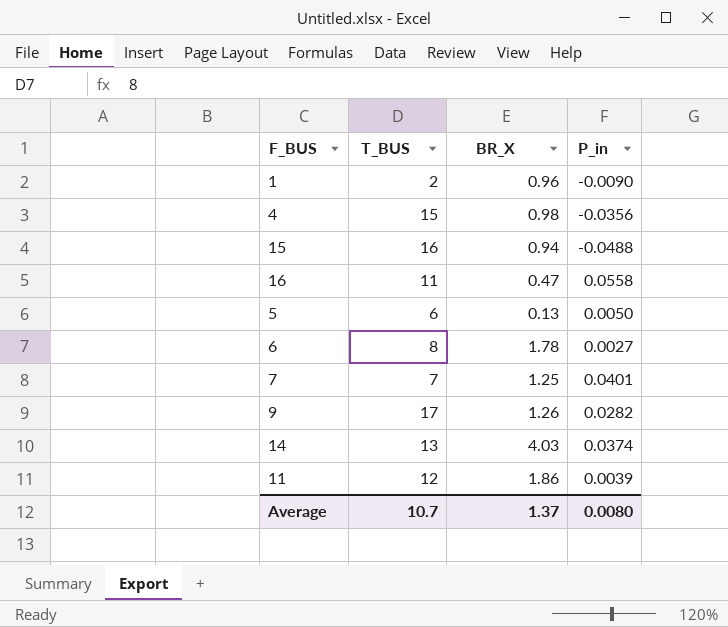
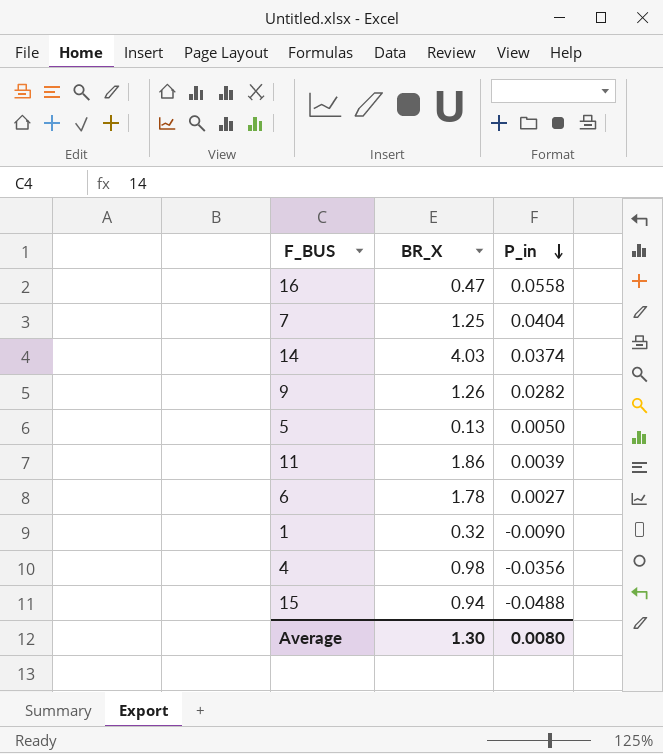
row order: none -> P_in descending
column T_BUS | position: 2 -> none
7 | P_in: 0.0401 -> 0.0404
1 | BR_X: 0.96 -> 0.32
Average | BR_X: 1.37 -> 1.30

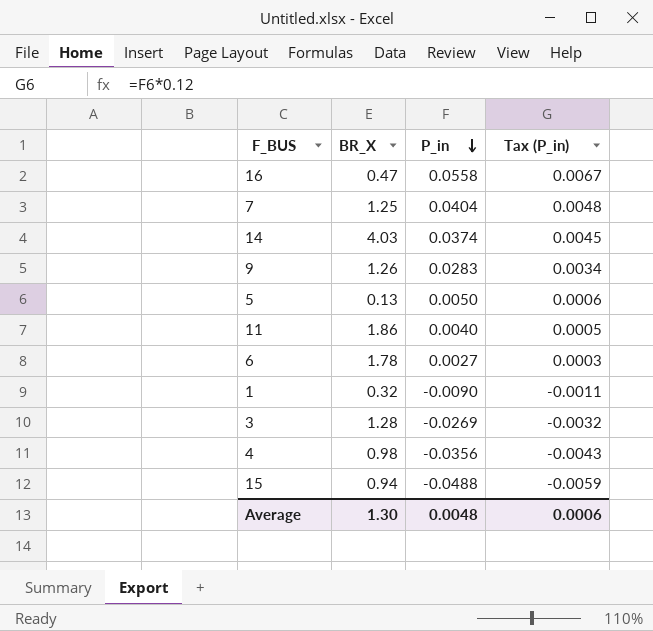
column Tax (P_in) | formula: none -> [P_in] * 0.12
9 | P_in: 0.0282 -> 0.0283
11 | P_in: 0.0039 -> 0.0040
row 3: none -> 1.28 | -0.0269 | -0.0032
Average | P_in: 0.0080 -> 0.0048

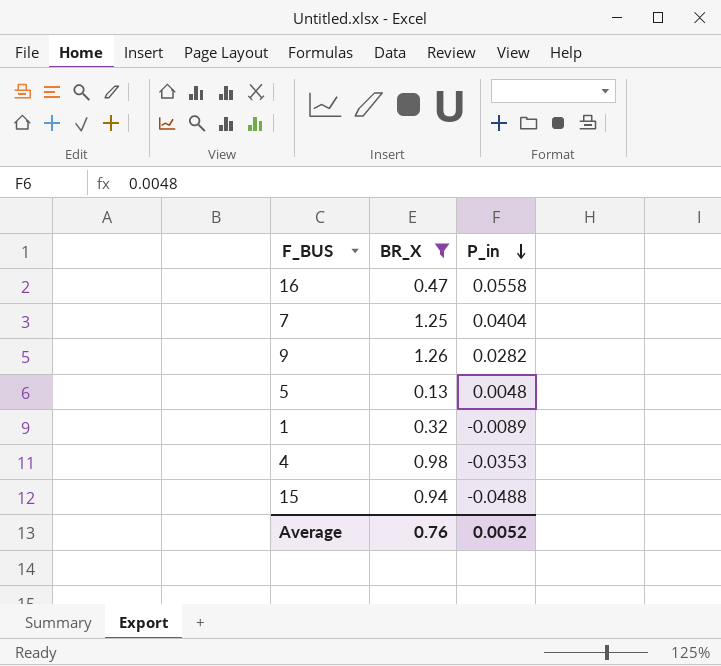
filter: none -> BR_X <= 1.26
column Tax (P_in) | formula: [P_in] * 0.12 -> none
9 | P_in: 0.0283 -> 0.0282
5 | P_in: 0.0050 -> 0.0048
1 | P_in: -0.0090 -> -0.0089
4 | P_in: -0.0356 -> -0.0353
Average | BR_X: 1.30 -> 0.76
Average | P_in: 0.0048 -> 0.0052

